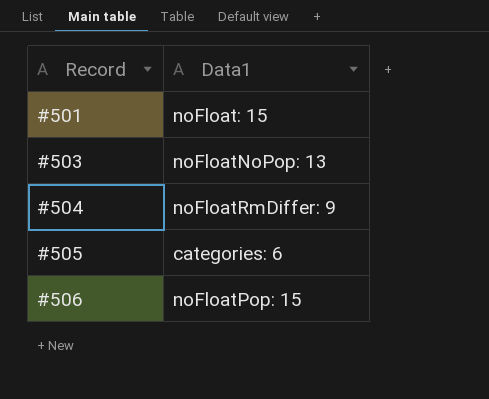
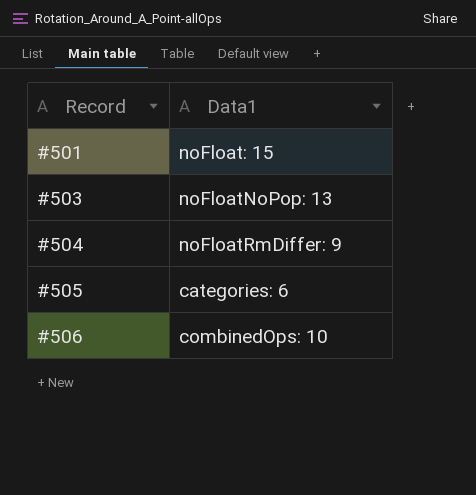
#506 | Data1: noFloatPop: 15 -> combinedOps: 10

